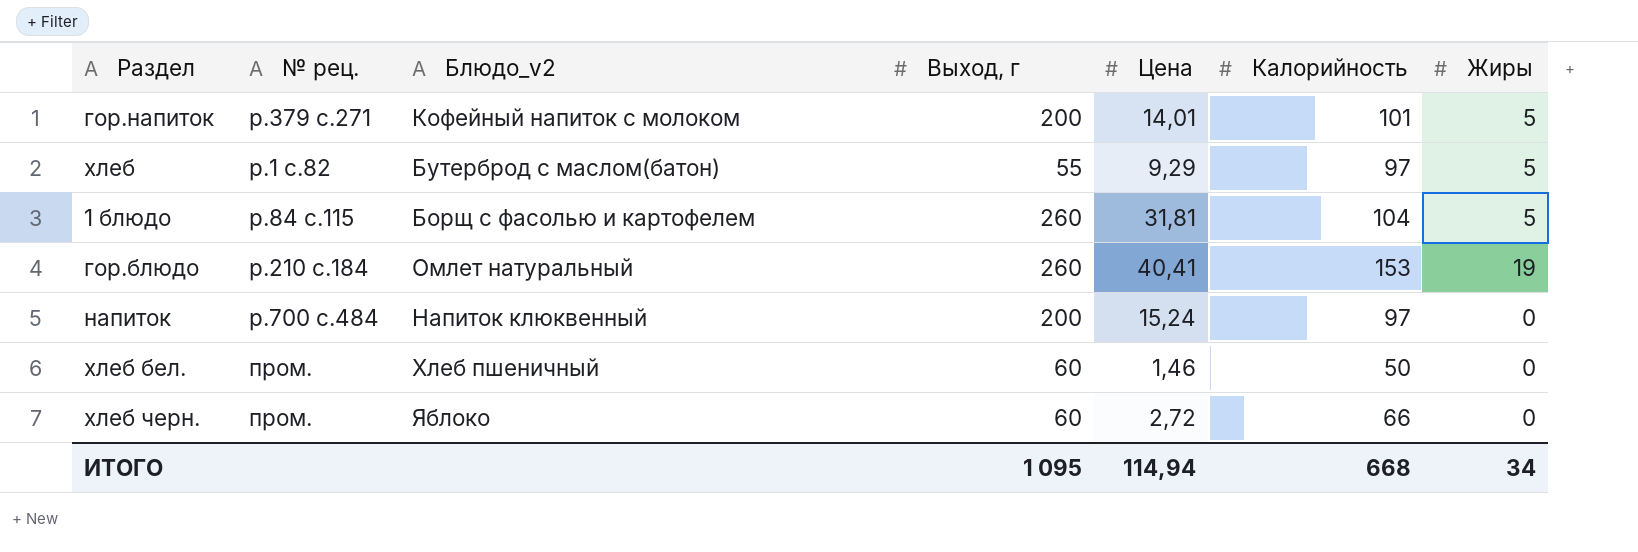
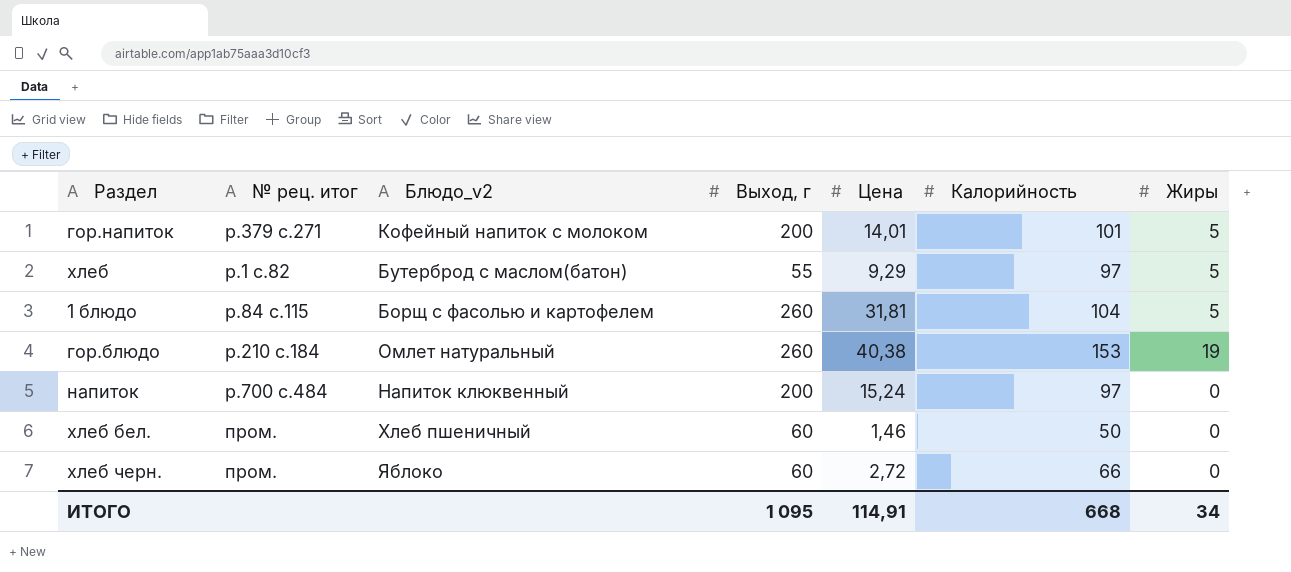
column name: № рец. -> № рец. итог
гор.блюдо | Цена: 40,41 -> 40,38
ИТОГО | Цена: 114,94 -> 114,91

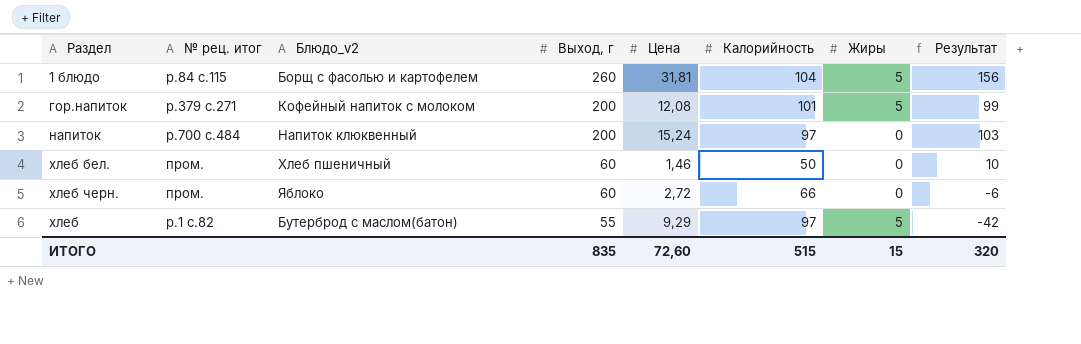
row order: none -> Выход, г descending
column Результат | formula: none -> [Выход, г] - [Калорийность]
row гор.блюдо: р.210 с.184 | Омлет натуральный | 260 | 40,38 | 153 | 19 -> none
гор.напиток | Цена: 14,01 -> 12,08
ИТОГО | Выход, г: 1 095 -> 835
ИТОГО | Цена: 114,91 -> 72,60
ИТОГО | Калорийность: 668 -> 515
ИТОГО | Жиры: 34 -> 15

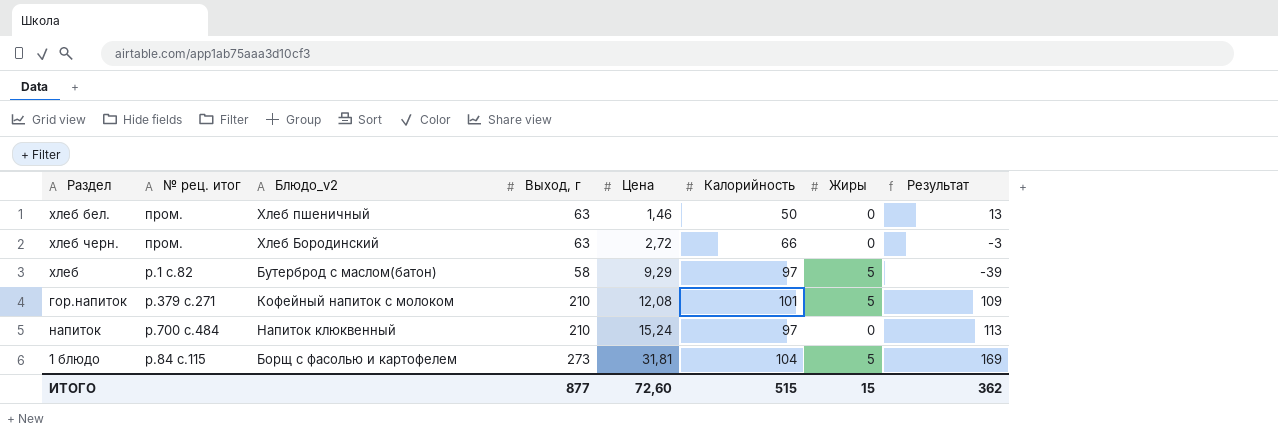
row order: Выход, г descending -> Цена ascending
хлеб бел. | Выход, г: 60 -> 63
хлеб бел. | Результат: 10 -> 13
хлеб черн. | Блюдо_v2: Яблоко -> Хлеб Бородинский
хлеб черн. | Выход, г: 60 -> 63
хлеб черн. | Результат: -6 -> -3
хлеб | Выход, г: 55 -> 58
хлеб | Результат: -42 -> -39
гор.напиток | Выход, г: 200 -> 210
гор.напиток | Результат: 99 -> 109
напиток | Выход, г: 200 -> 210
напиток | Результат: 103 -> 113
1 блюдо | Выход, г: 260 -> 273
1 блюдо | Результат: 156 -> 169
ИТОГО | Выход, г: 835 -> 877
ИТОГО | Результат: 320 -> 362

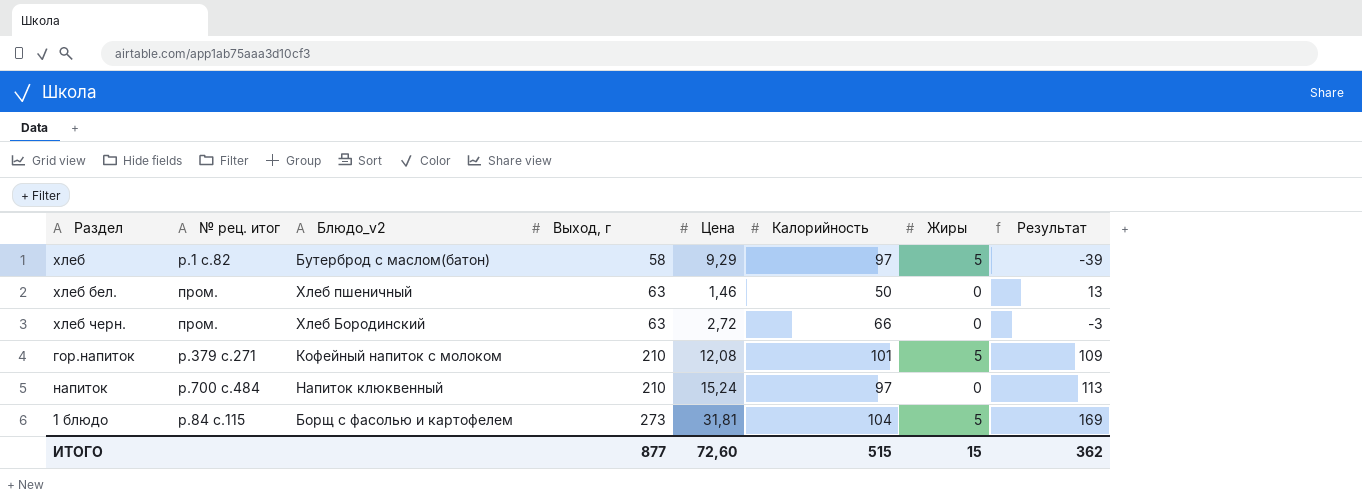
row order: Цена ascending -> Выход, г ascending

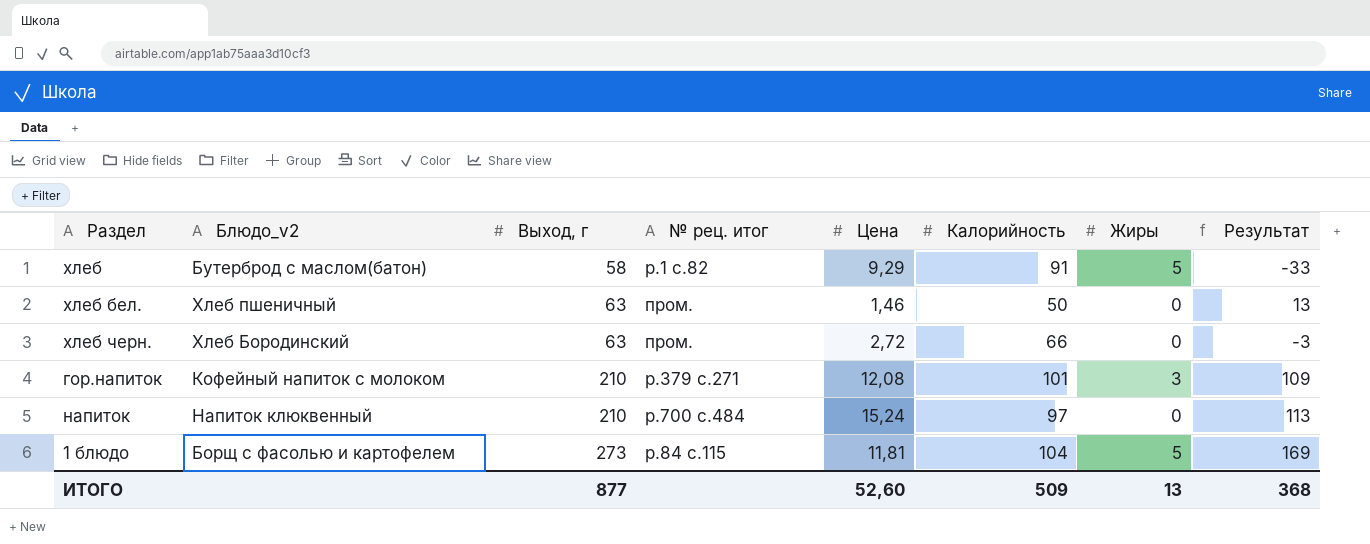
column № рец. итог | position: 2 -> 4
хлеб | Калорийность: 97 -> 91
хлеб | Результат: -39 -> -33
гор.напиток | Жиры: 5 -> 3
1 блюдо | Цена: 31,81 -> 11,81
ИТОГО | Цена: 72,60 -> 52,60
ИТОГО | Калорийность: 515 -> 509
ИТОГО | Жиры: 15 -> 13
ИТОГО | Результат: 362 -> 368

